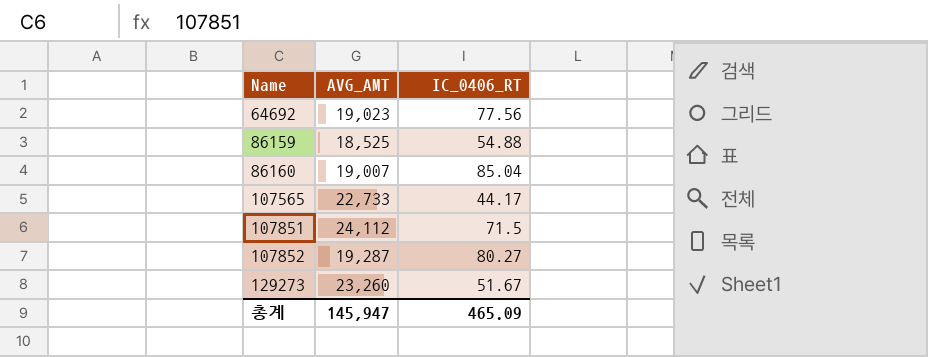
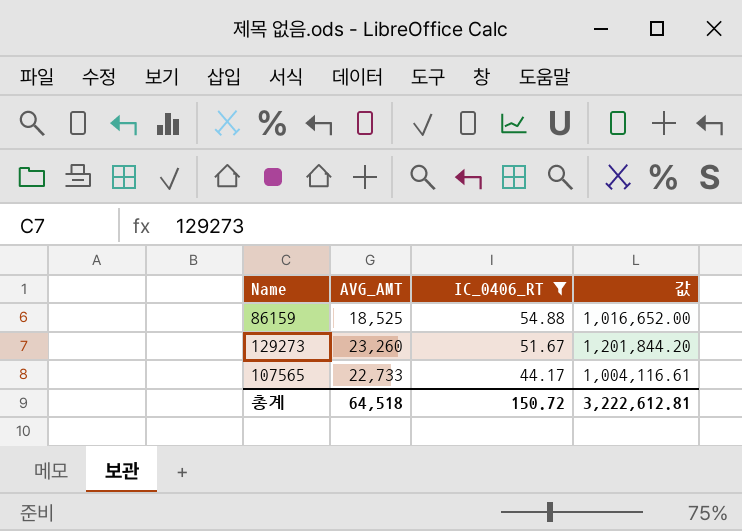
filter: none -> IC_0406_RT <= 54.88
row order: Name ascending -> IC_0406_RT descending
column 값 | formula: none -> [AVG_AMT] * [IC_0406_RT]
총계 | AVG_AMT: 145,947 -> 64,518
총계 | IC_0406_RT: 465.09 -> 150.72

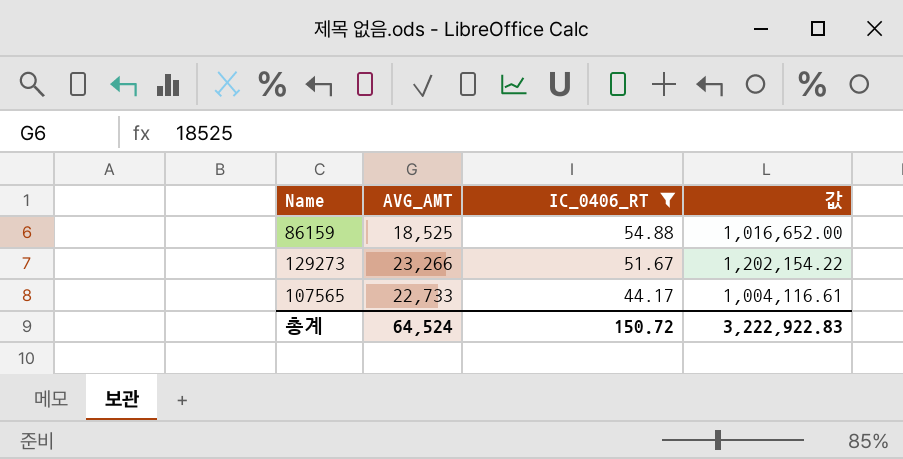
129273 | AVG_AMT: 23,260 -> 23,266
129273 | 값: 1,201,844.20 -> 1,202,154.22
총계 | AVG_AMT: 64,518 -> 64,524
총계 | 값: 3,222,612.81 -> 3,222,922.83

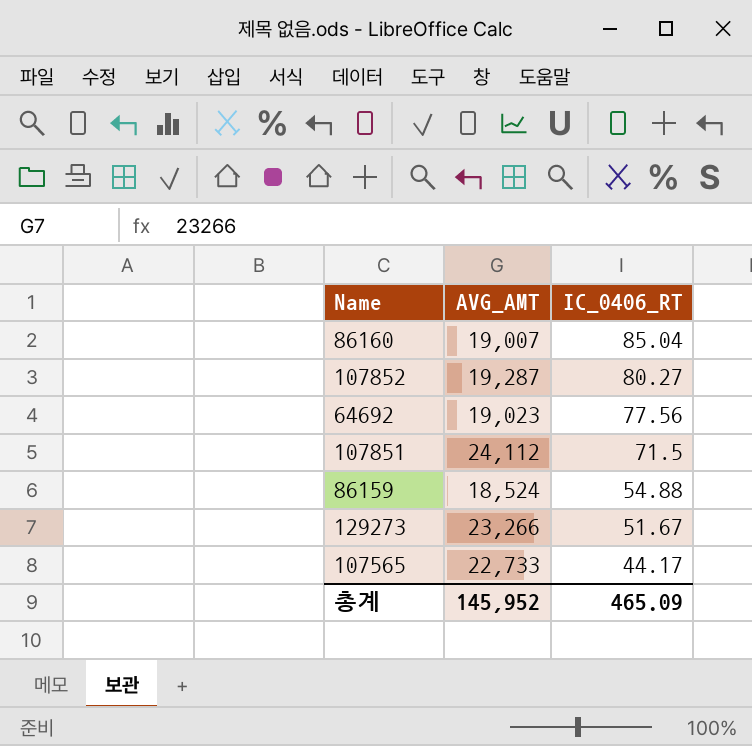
filter: IC_0406_RT <= 54.88 -> none
column 값 | formula: [AVG_AMT] * [IC_0406_RT] -> none
86159 | AVG_AMT: 18,525 -> 18,524
총계 | AVG_AMT: 64,524 -> 145,952
총계 | IC_0406_RT: 150.72 -> 465.09

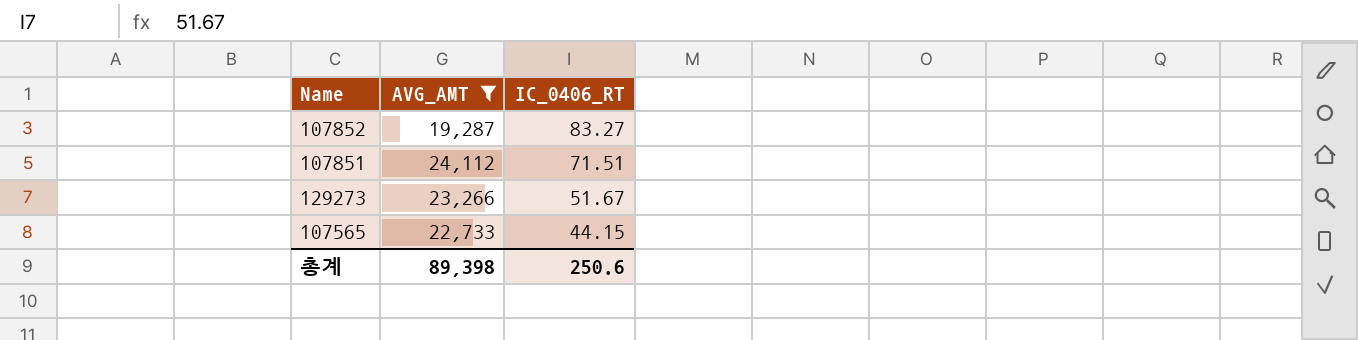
filter: none -> AVG_AMT >= 19,287
107852 | IC_0406_RT: 80.27 -> 83.27
107851 | IC_0406_RT: 71.5 -> 71.51
107565 | IC_0406_RT: 44.17 -> 44.15
총계 | AVG_AMT: 145,952 -> 89,398
총계 | IC_0406_RT: 465.09 -> 250.6

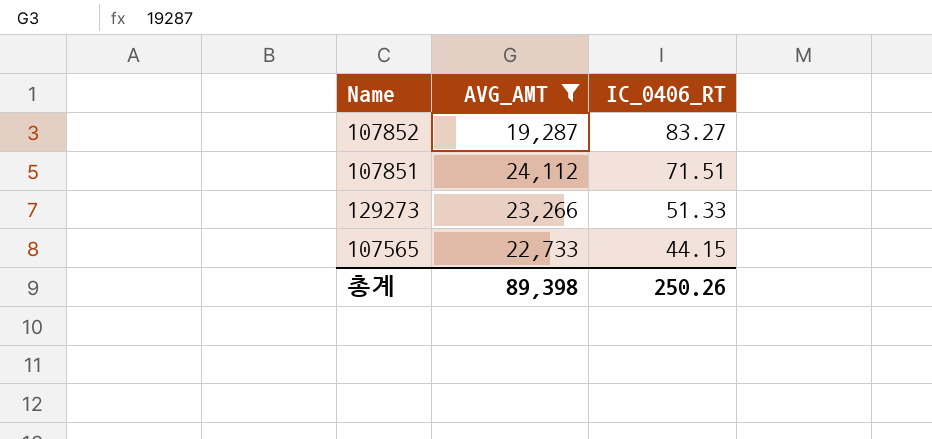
129273 | IC_0406_RT: 51.67 -> 51.33
총계 | IC_0406_RT: 250.6 -> 250.26

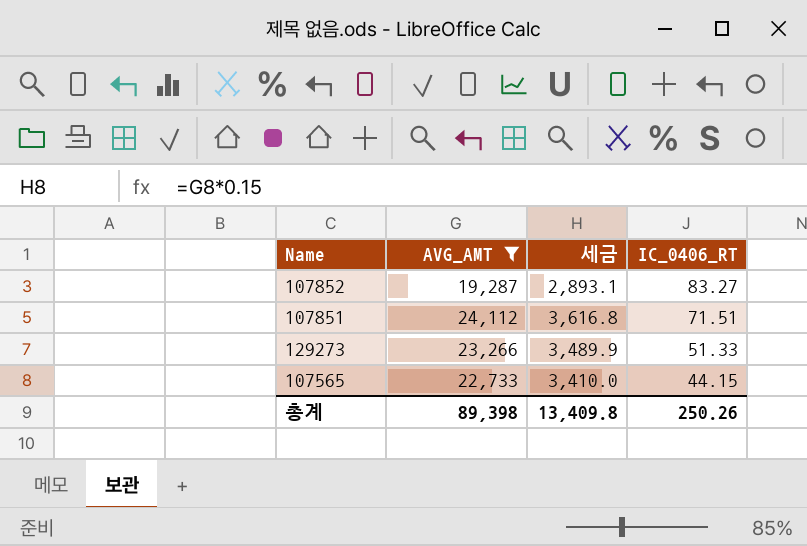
column 세금 | formula: none -> [AVG_AMT] * 0.15

